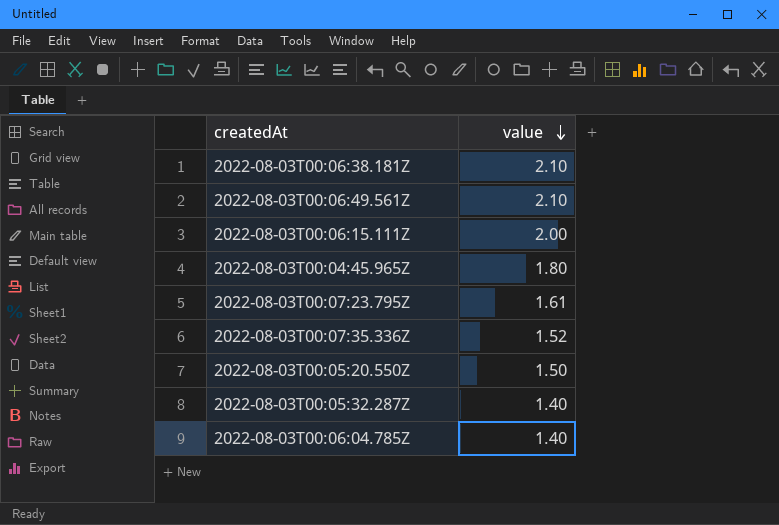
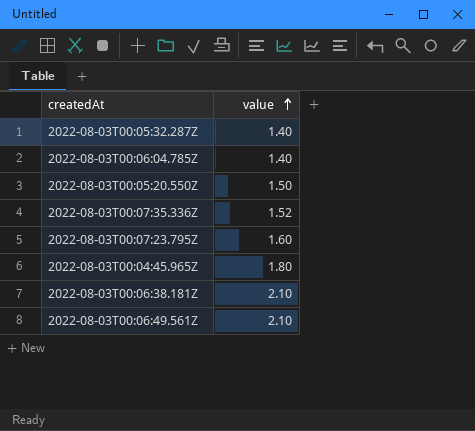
row order: value descending -> value ascending
row 2022-08-03T00:06:15.111Z: 2.00 -> none
2022-08-03T00:07:23.795Z | value: 1.61 -> 1.60

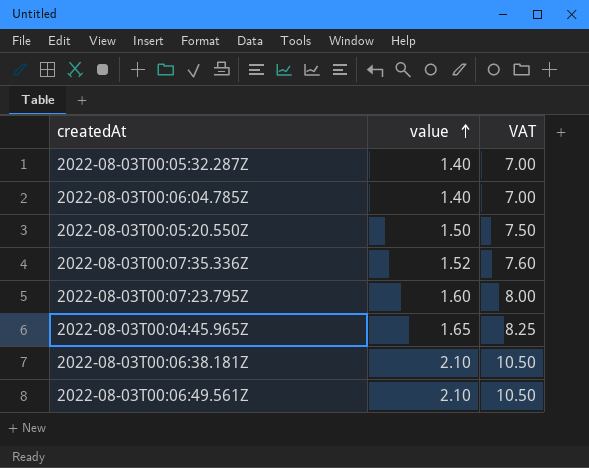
column VAT | formula: none -> [value] * 5
2022-08-03T00:04:45.965Z | value: 1.80 -> 1.65

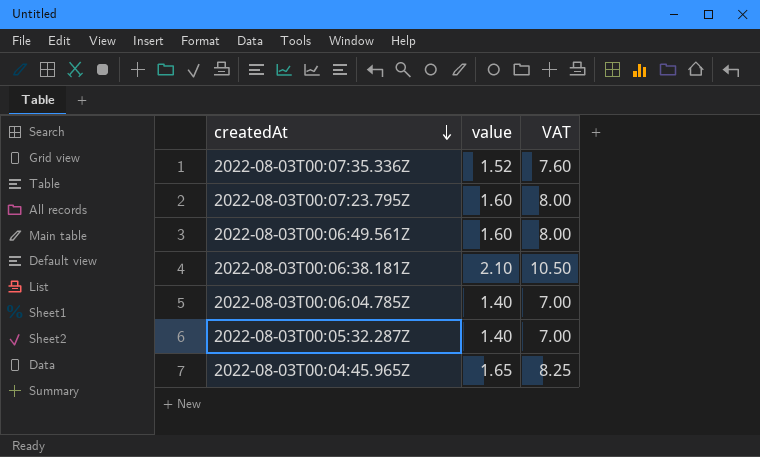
row order: value ascending -> createdAt descending
row 2022-08-03T00:05:20.550Z: 1.50 | 7.50 -> none
2022-08-03T00:06:49.561Z | value: 2.10 -> 1.60
2022-08-03T00:06:49.561Z | VAT: 10.50 -> 8.00

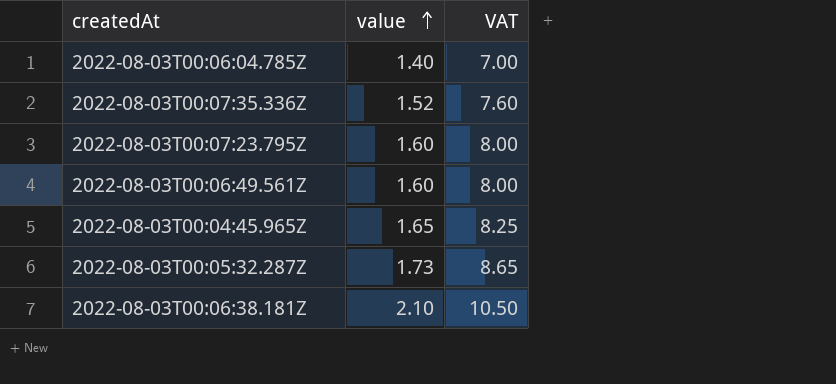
row order: createdAt descending -> value ascending
2022-08-03T00:05:32.287Z | value: 1.40 -> 1.73
2022-08-03T00:05:32.287Z | VAT: 7.00 -> 8.65

